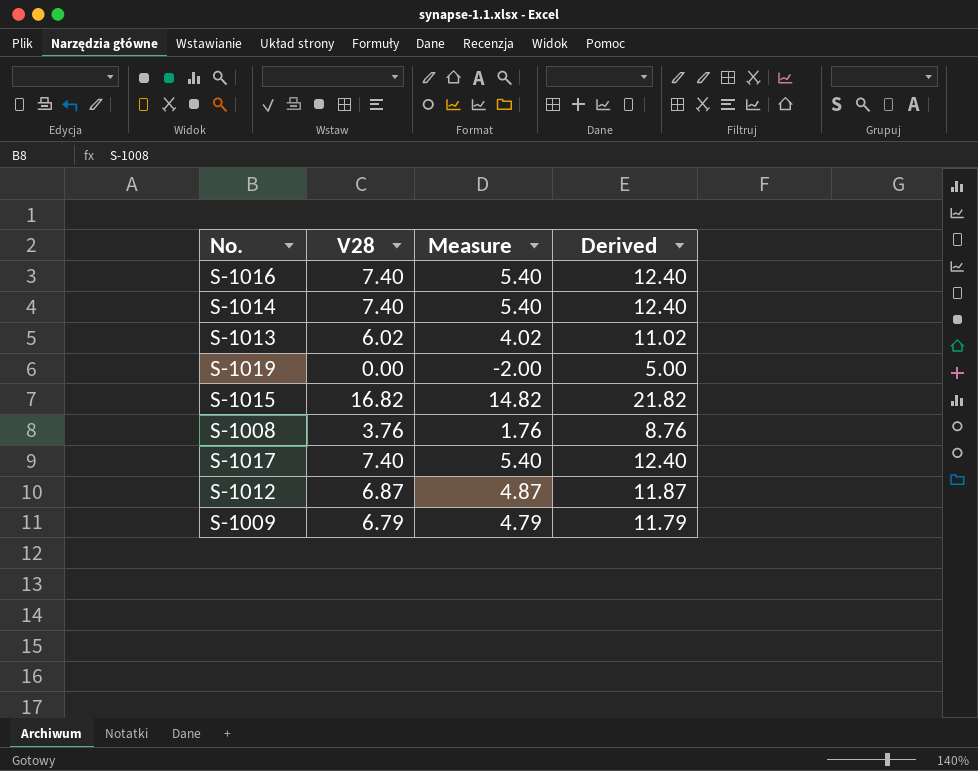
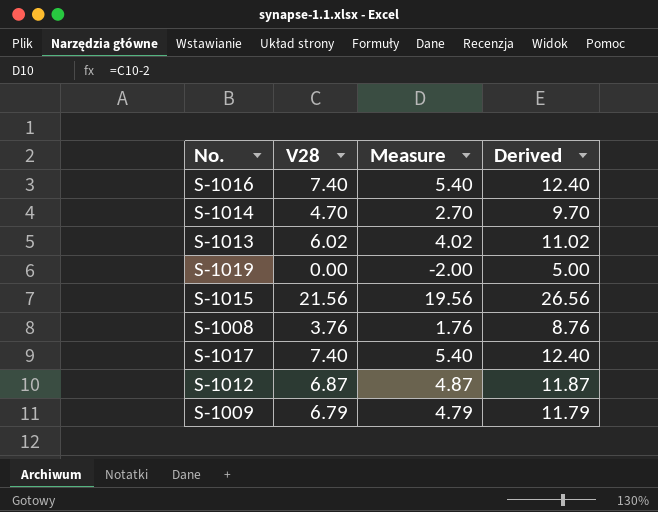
S-1014 | V28: 7.40 -> 4.70
S-1014 | Measure: 5.40 -> 2.70
S-1014 | Derived: 12.40 -> 9.70
S-1015 | V28: 16.82 -> 21.56
S-1015 | Measure: 14.82 -> 19.56
S-1015 | Derived: 21.82 -> 26.56

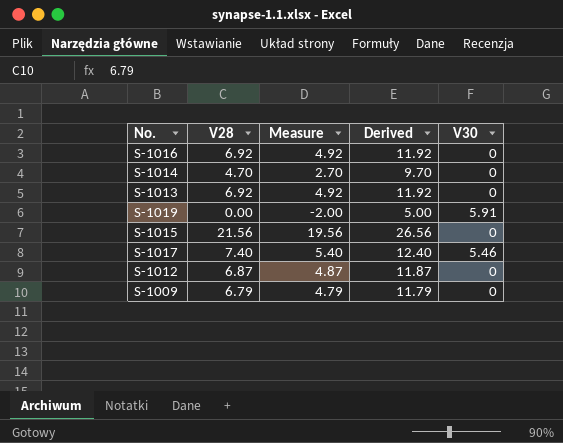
column V30 | position: none -> 5
row S-1008: 3.76 | 1.76 | 8.76 -> none
S-1016 | V28: 7.40 -> 6.92
S-1016 | Measure: 5.40 -> 4.92
S-1016 | Derived: 12.40 -> 11.92
S-1013 | V28: 6.02 -> 6.92
S-1013 | Measure: 4.02 -> 4.92
S-1013 | Derived: 11.02 -> 11.92

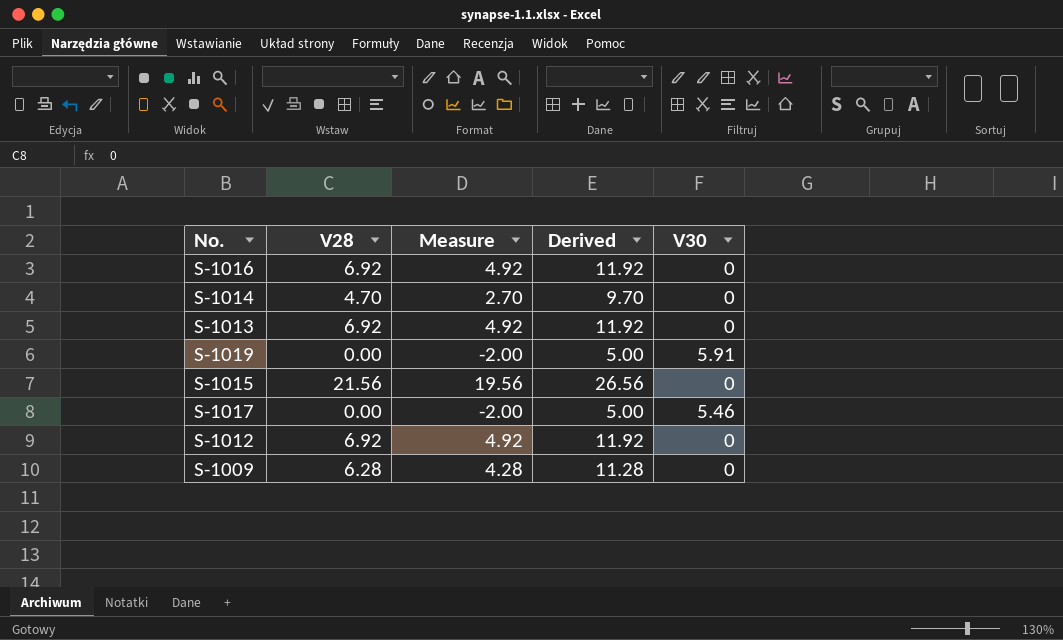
S-1017 | V28: 7.40 -> 0.00
S-1017 | Measure: 5.40 -> -2.00
S-1017 | Derived: 12.40 -> 5.00
S-1012 | V28: 6.87 -> 6.92
S-1012 | Measure: 4.87 -> 4.92
S-1012 | Derived: 11.87 -> 11.92
S-1009 | V28: 6.79 -> 6.28
S-1009 | Measure: 4.79 -> 4.28
S-1009 | Derived: 11.79 -> 11.28

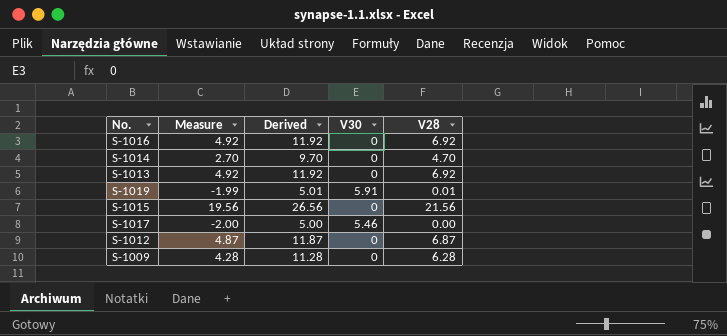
column V28 | position: 2 -> 5
S-1019 | Measure: -2.00 -> -1.99
S-1019 | Derived: 5.00 -> 5.01
S-1019 | V28: 0.00 -> 0.01
S-1012 | Measure: 4.92 -> 4.87
S-1012 | Derived: 11.92 -> 11.87
S-1012 | V28: 6.92 -> 6.87

